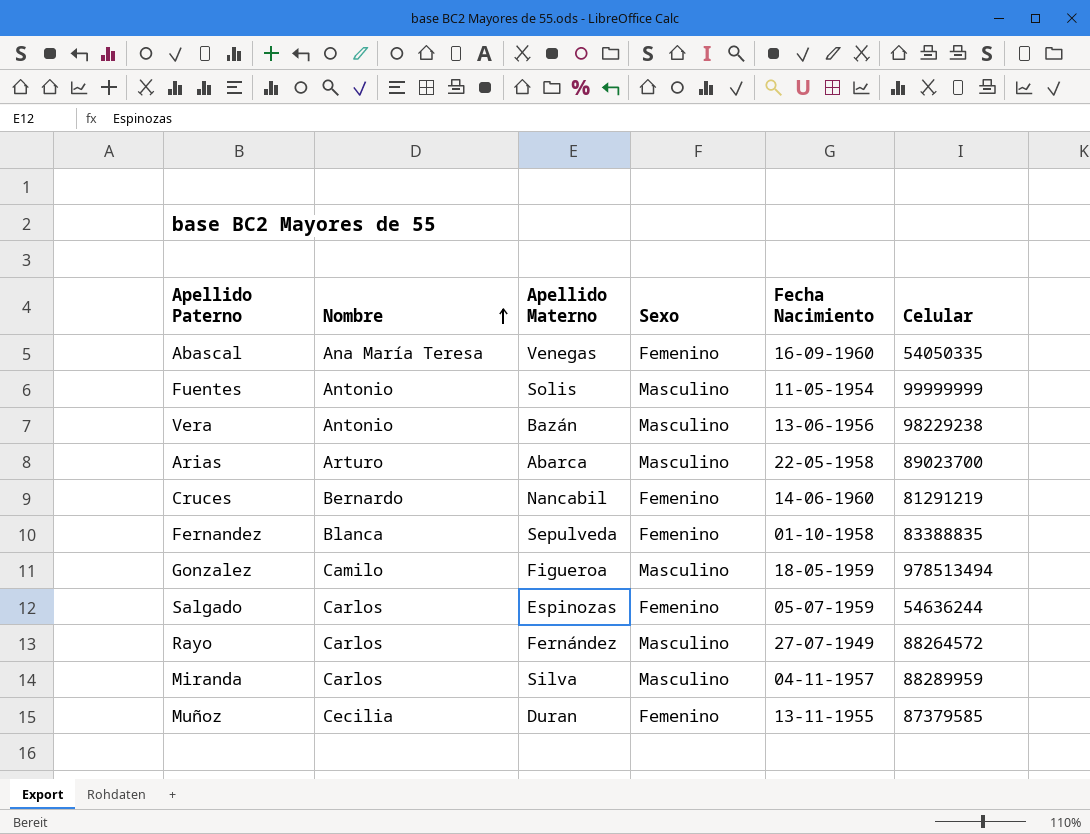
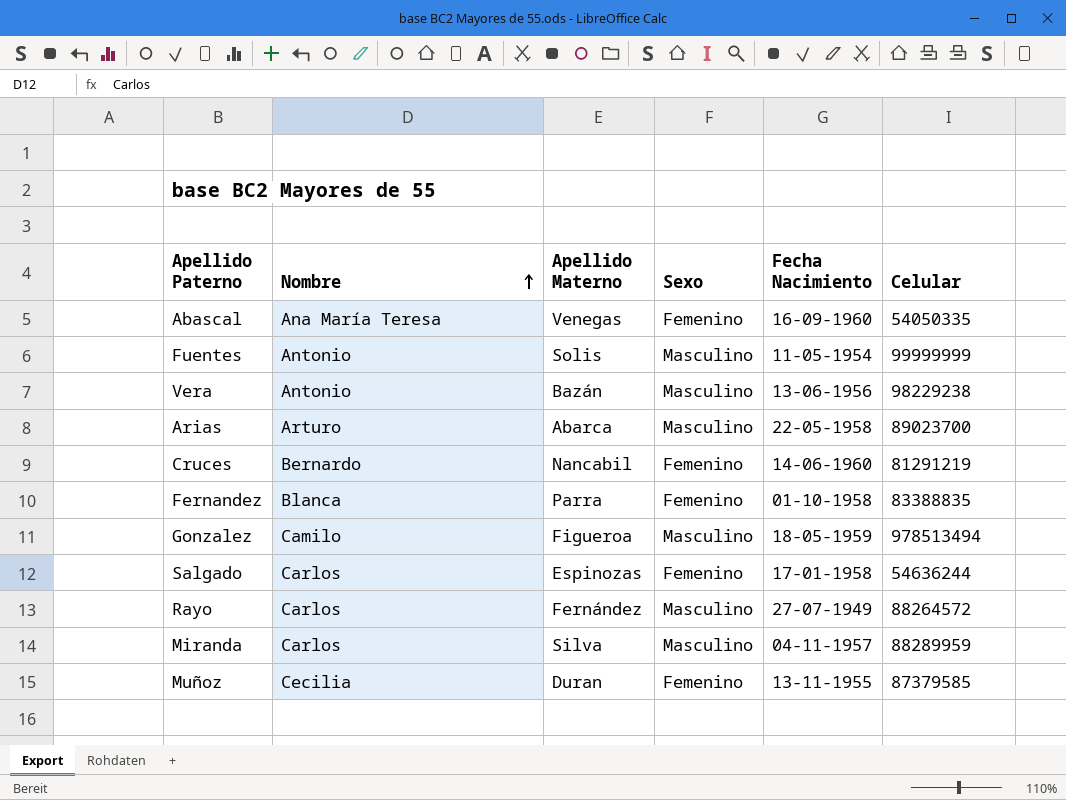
Fernandez | Apellido Materno: Sepulveda -> Parra
Salgado | Fecha Nacimiento: 05-07-1959 -> 17-01-1958

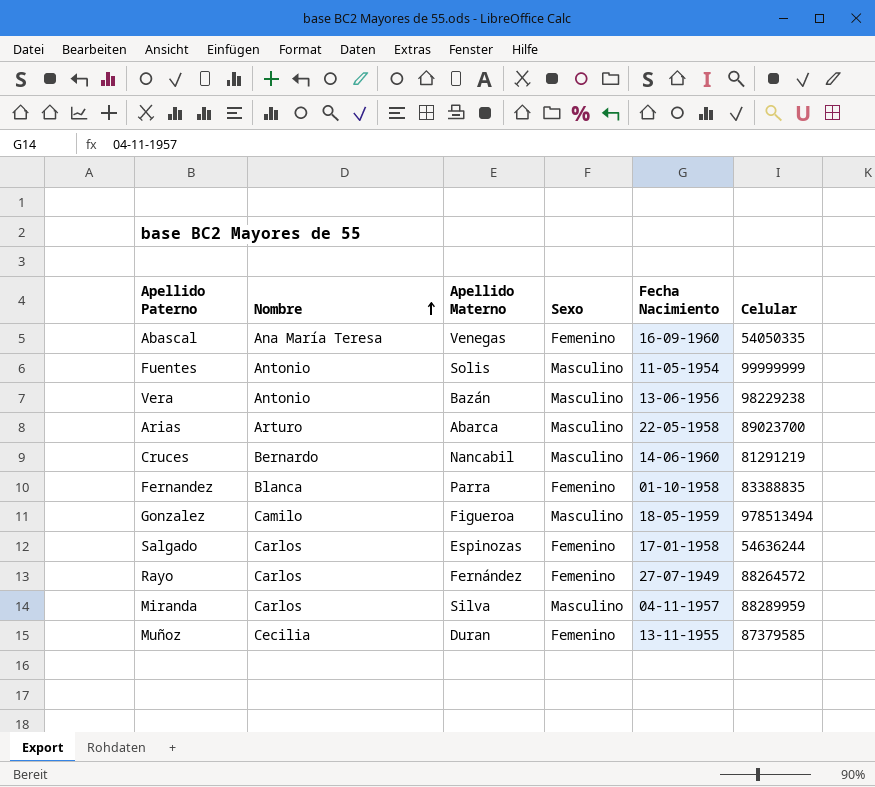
Cruces | Sexo: Femenino -> Masculino
Rayo | Sexo: Masculino -> Femenino

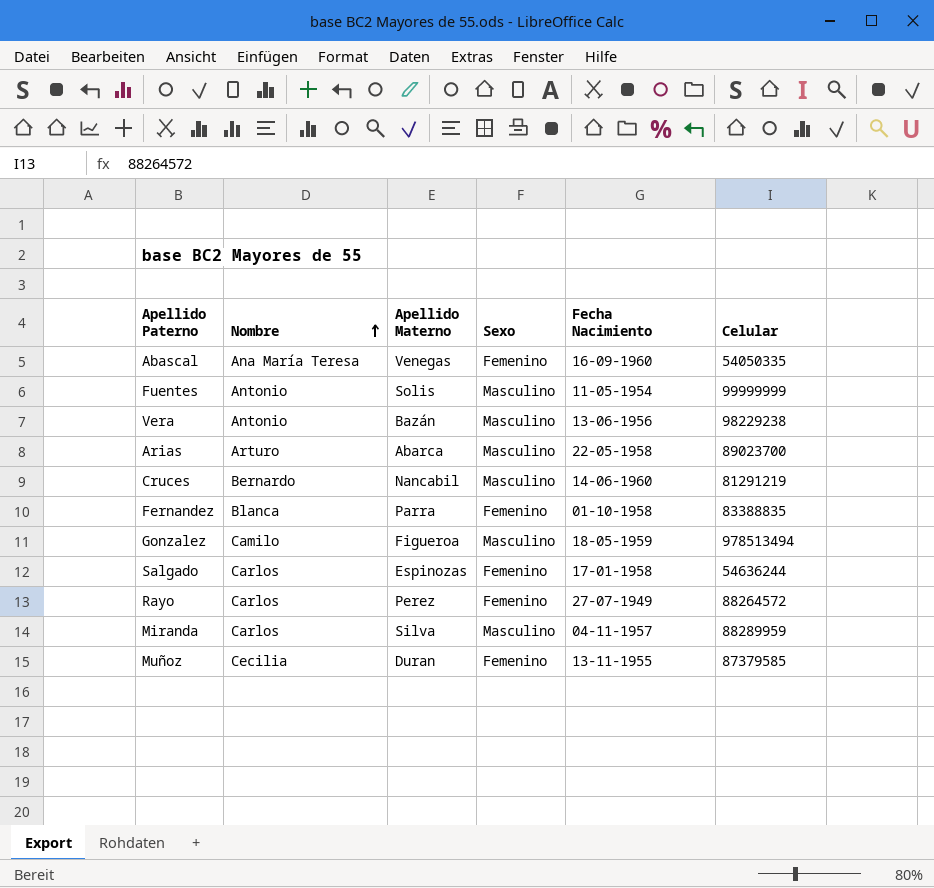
Rayo | Apellido Materno: Fernández -> Perez

